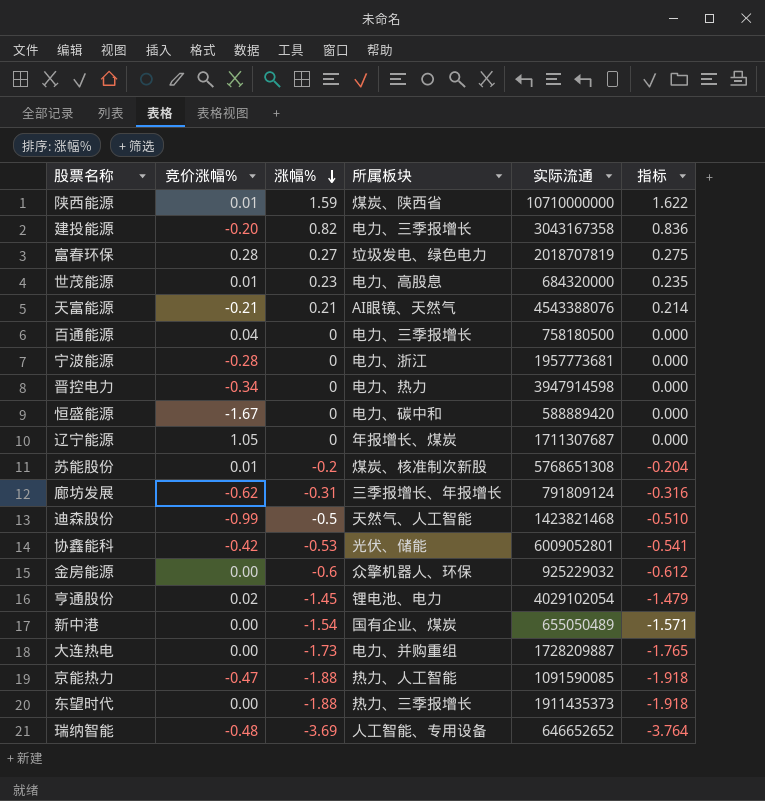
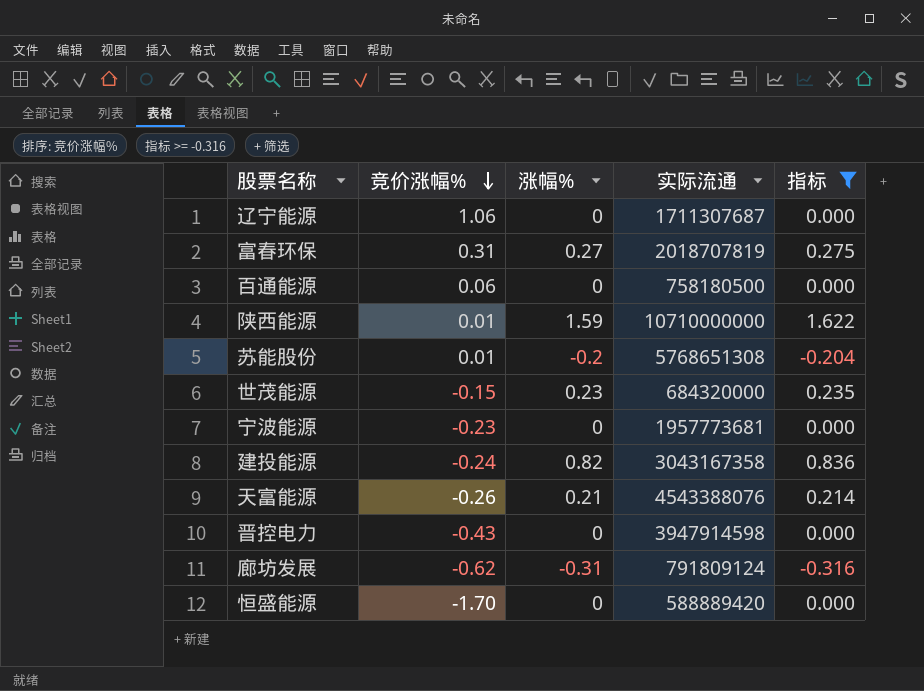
filter: none -> 指标 >= -0.316
row order: 涨幅% descending -> 竞价涨幅% descending
column 所属板块 | position: 4 -> none
辽宁能源 | 竞价涨幅%: 1.05 -> 1.06
富春环保 | 竞价涨幅%: 0.28 -> 0.31
百通能源 | 竞价涨幅%: 0.04 -> 0.06
世茂能源 | 竞价涨幅%: 0.01 -> -0.15
宁波能源 | 竞价涨幅%: -0.28 -> -0.23
建投能源 | 竞价涨幅%: -0.20 -> -0.24
天富能源 | 竞价涨幅%: -0.21 -> -0.26
晋控电力 | 竞价涨幅%: -0.34 -> -0.43
恒盛能源 | 竞价涨幅%: -1.67 -> -1.70

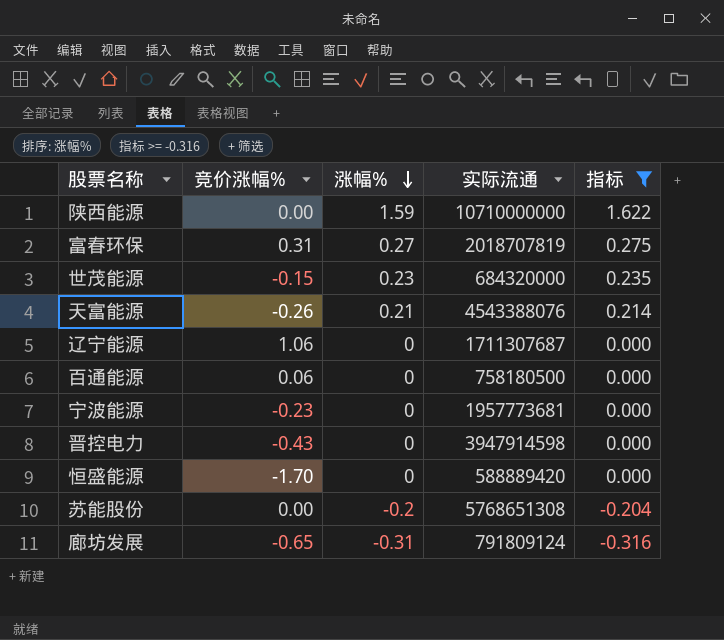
row order: 竞价涨幅% descending -> 涨幅% descending
row 建投能源: -0.24 | 0.82 | 3043167358 | 0.836 -> none
陕西能源 | 竞价涨幅%: 0.01 -> 0.00
苏能股份 | 竞价涨幅%: 0.01 -> 0.00
廊坊发展 | 竞价涨幅%: -0.62 -> -0.65

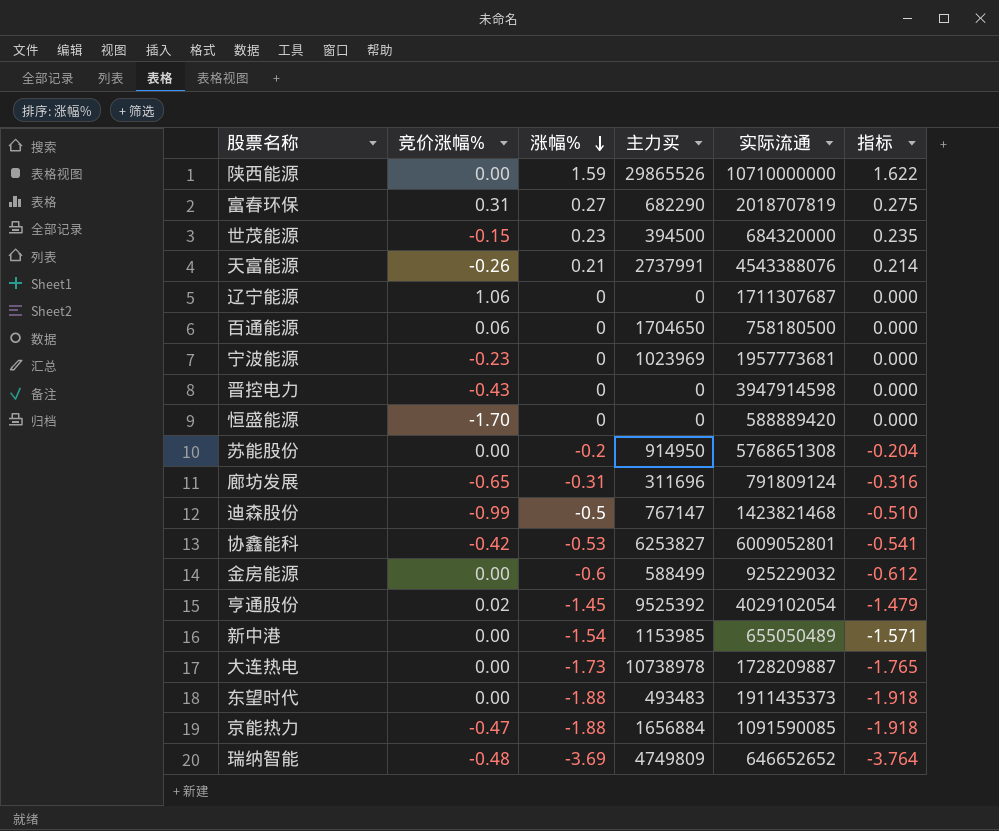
filter: 指标 >= -0.316 -> none
column 主力买 | position: none -> 4

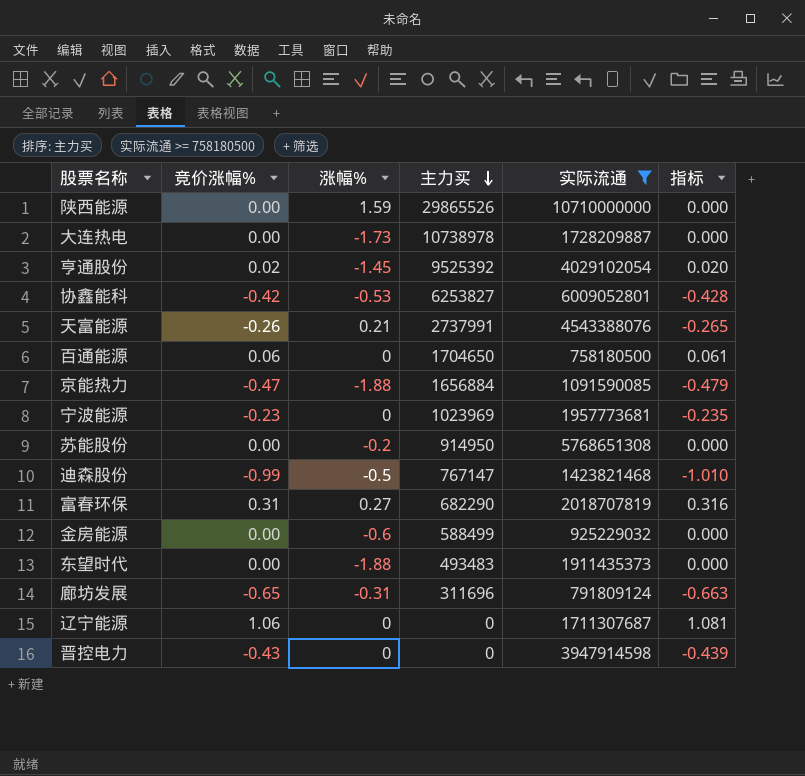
filter: none -> 实际流通 >= 758180500
row order: 涨幅% descending -> 主力买 descending
column 指标 | formula: [涨幅%] * 1.02 -> [竞价涨幅%] * 1.02

